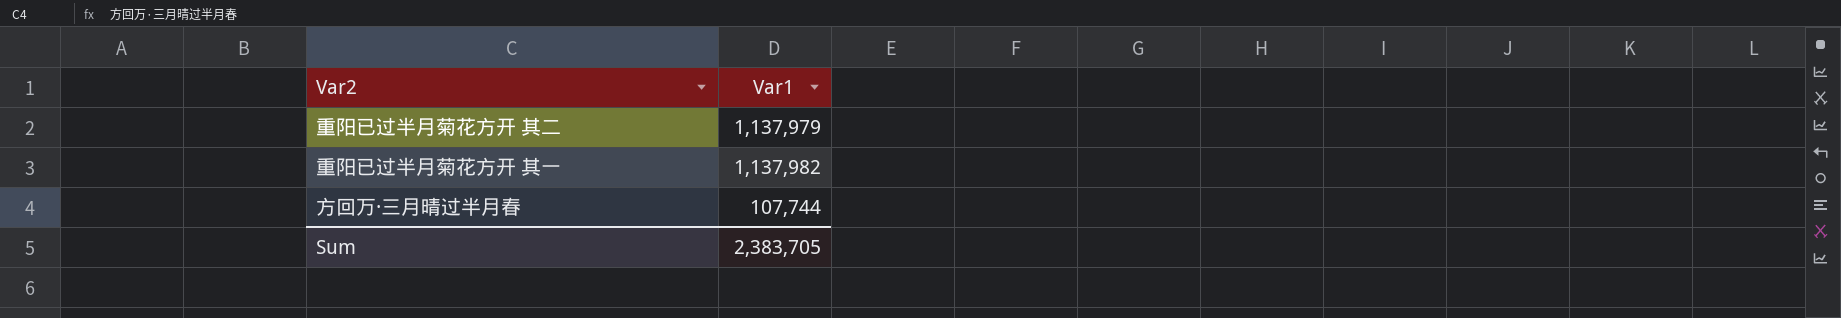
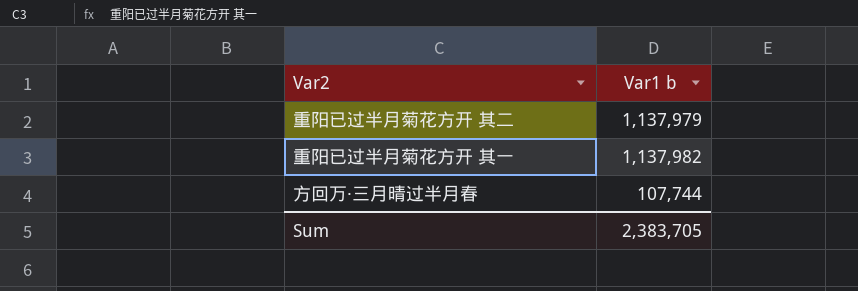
column name: Var1 -> Var1 b

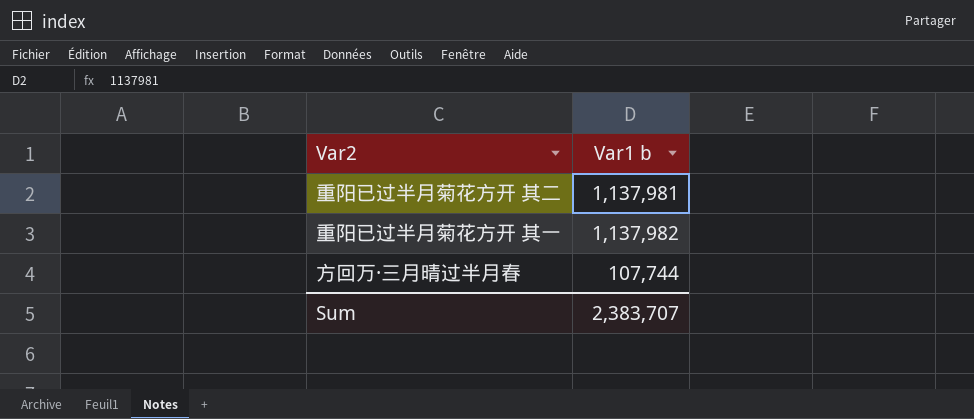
重阳已过半月菊花方开 其二 | Var1 b: 1,137,979 -> 1,137,981
Sum | Var1 b: 2,383,705 -> 2,383,707

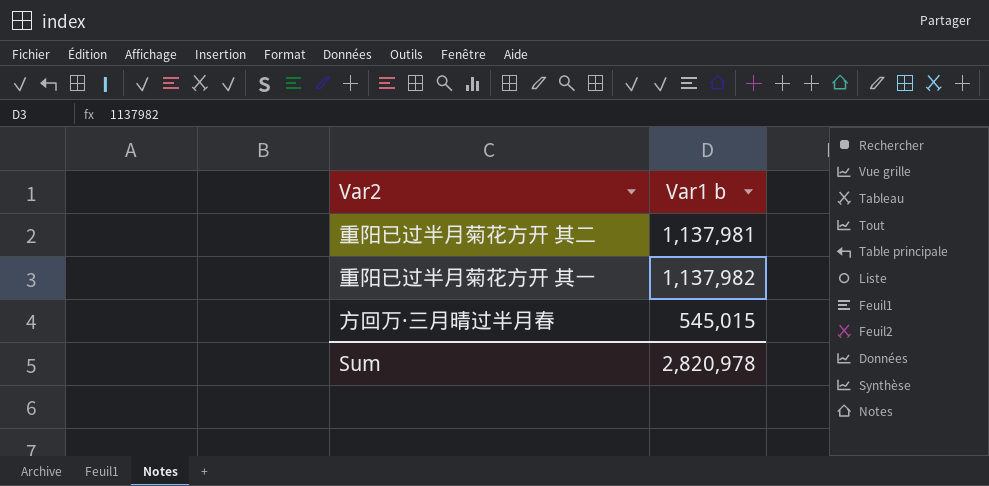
方回万·三月晴过半月春 | Var1 b: 107,744 -> 545,015
Sum | Var1 b: 2,383,707 -> 2,820,978

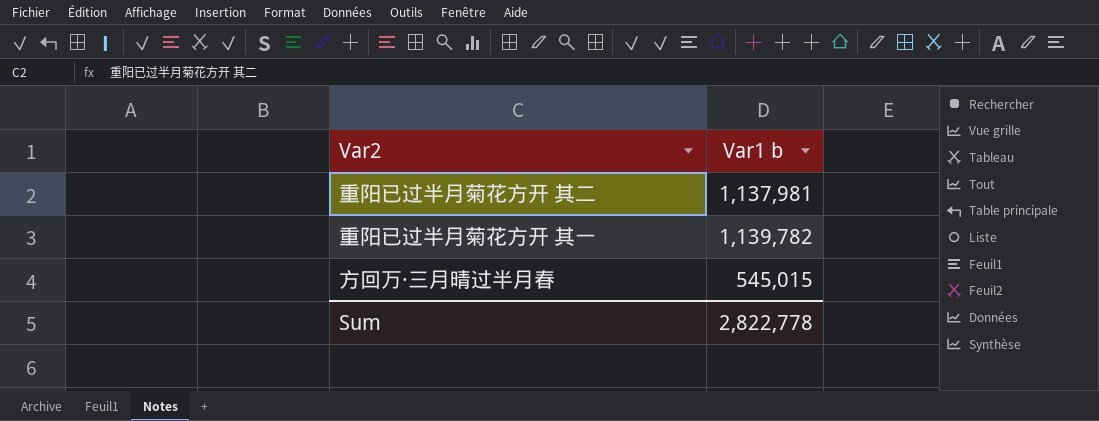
重阳已过半月菊花方开 其一 | Var1 b: 1,137,982 -> 1,139,782
Sum | Var1 b: 2,820,978 -> 2,822,778

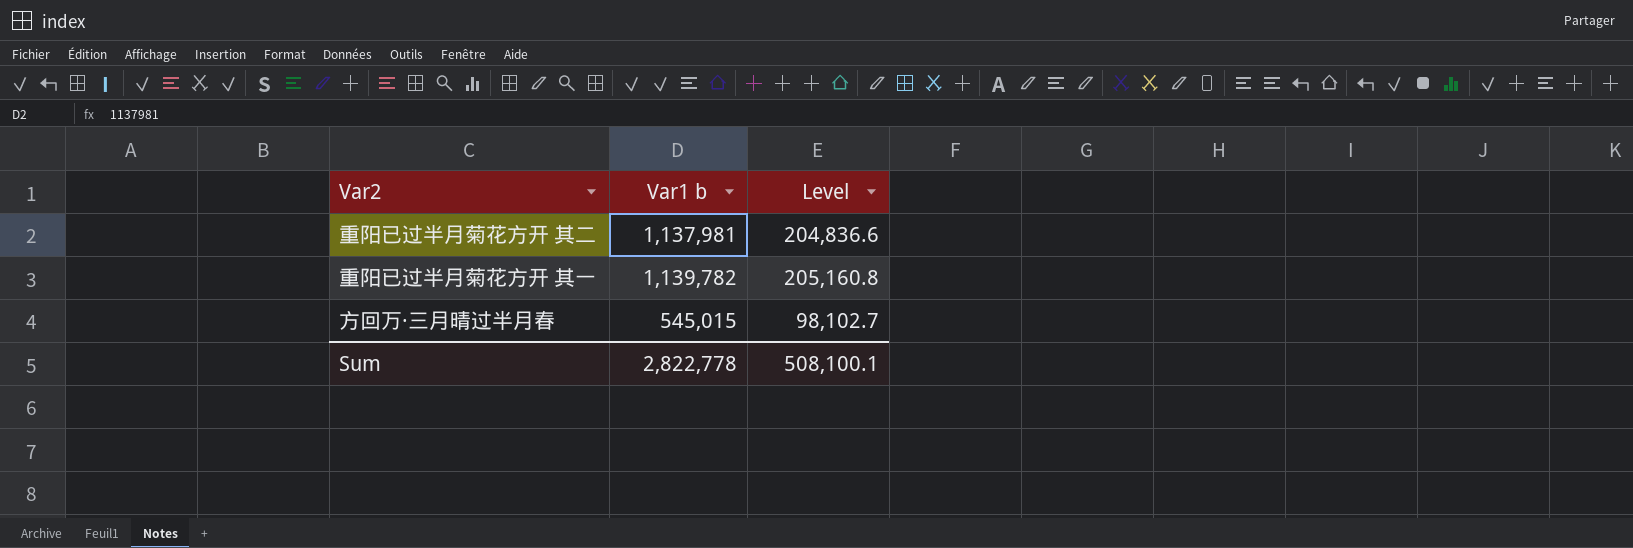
column Level | formula: none -> [Var1 b] * 0.18

